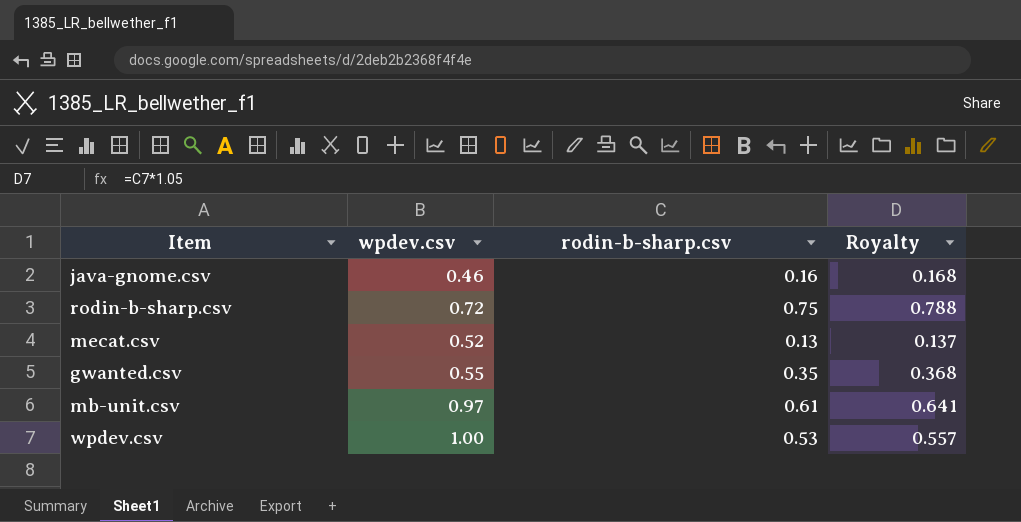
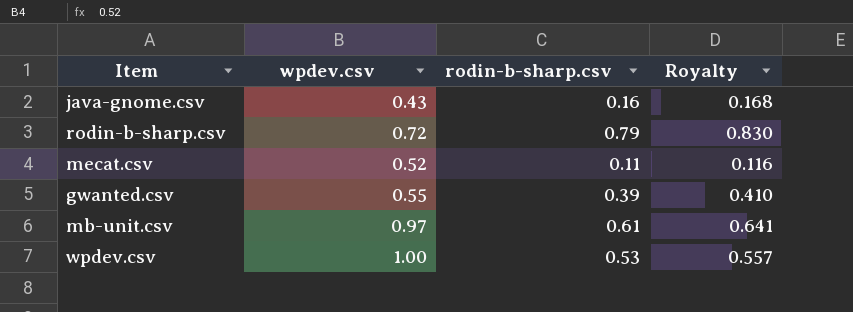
java-gnome.csv | wpdev.csv: 0.46 -> 0.43
rodin-b-sharp.csv | rodin-b-sharp.csv: 0.75 -> 0.79
rodin-b-sharp.csv | Royalty: 0.788 -> 0.830
mecat.csv | rodin-b-sharp.csv: 0.13 -> 0.11
mecat.csv | Royalty: 0.137 -> 0.116
gwanted.csv | rodin-b-sharp.csv: 0.35 -> 0.39
gwanted.csv | Royalty: 0.368 -> 0.410

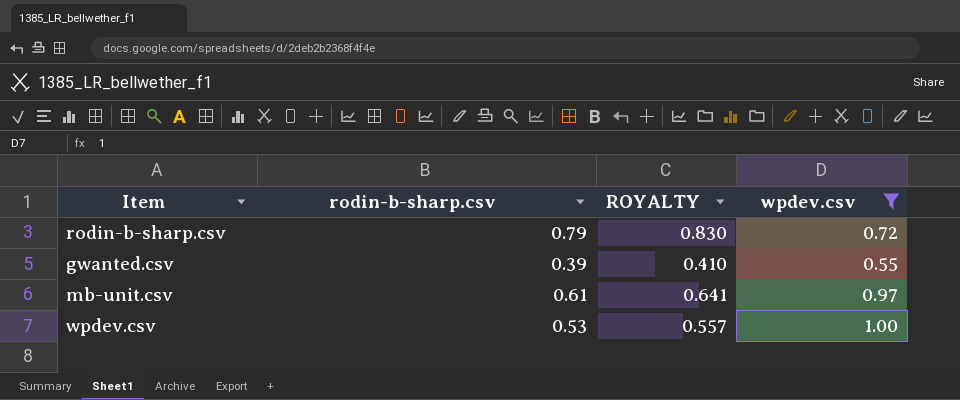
filter: none -> wpdev.csv >= 0.55
column name: Royalty -> ROYALTY
column wpdev.csv | position: 2 -> 4

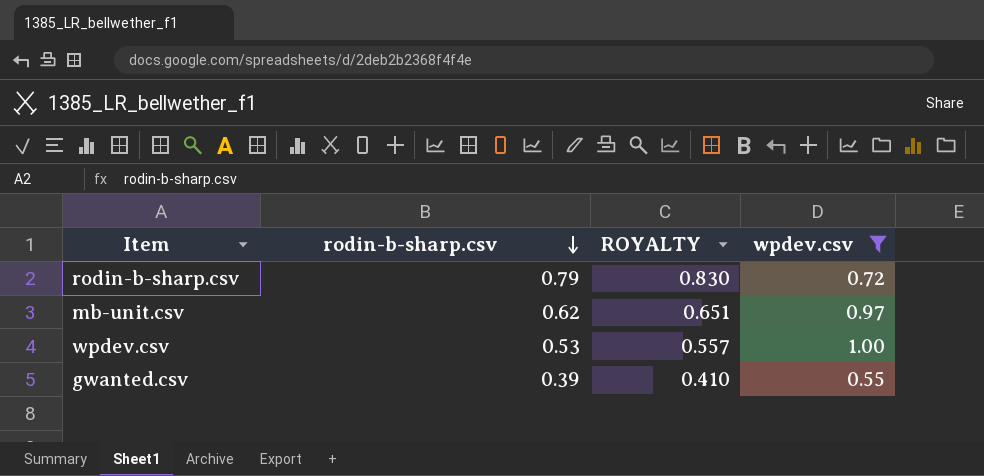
row order: none -> rodin-b-sharp.csv descending
mb-unit.csv | rodin-b-sharp.csv: 0.61 -> 0.62
mb-unit.csv | ROYALTY: 0.641 -> 0.651

